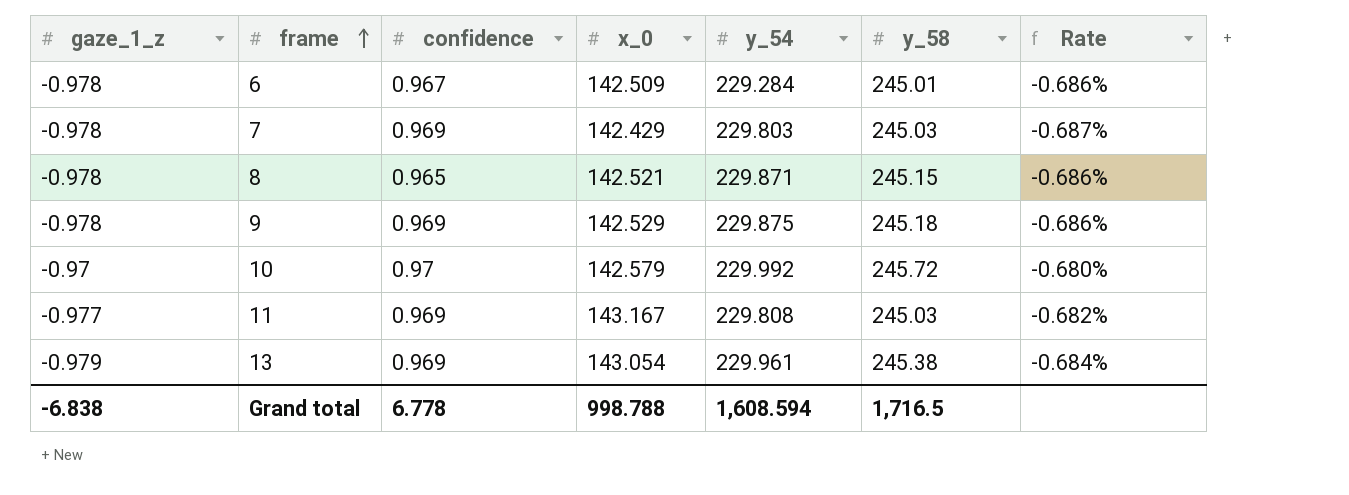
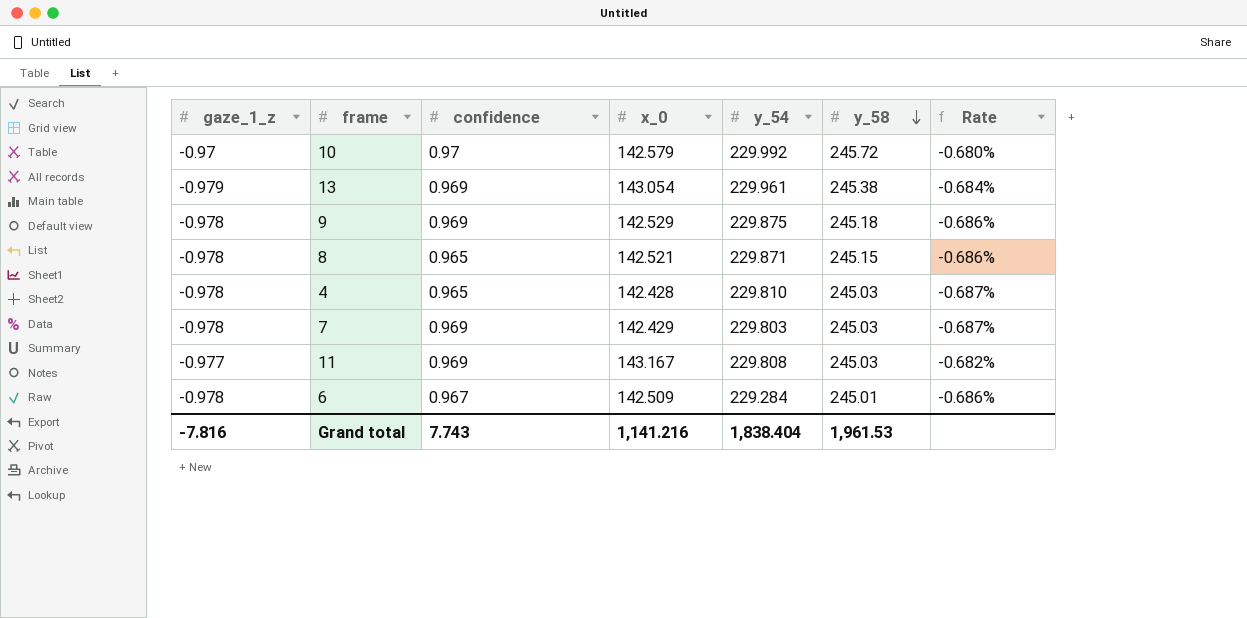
row order: frame ascending -> y_58 descending
row 4: none -> -0.978 | 0.965 | 142.428 | 229.810 | 245.03 | -0.687%
Grand total | gaze_1_z: -6.838 -> -7.816
Grand total | confidence: 6.778 -> 7.743
Grand total | x_0: 998.788 -> 1,141.216
Grand total | y_54: 1,608.594 -> 1,838.404
Grand total | y_58: 1,716.5 -> 1,961.53

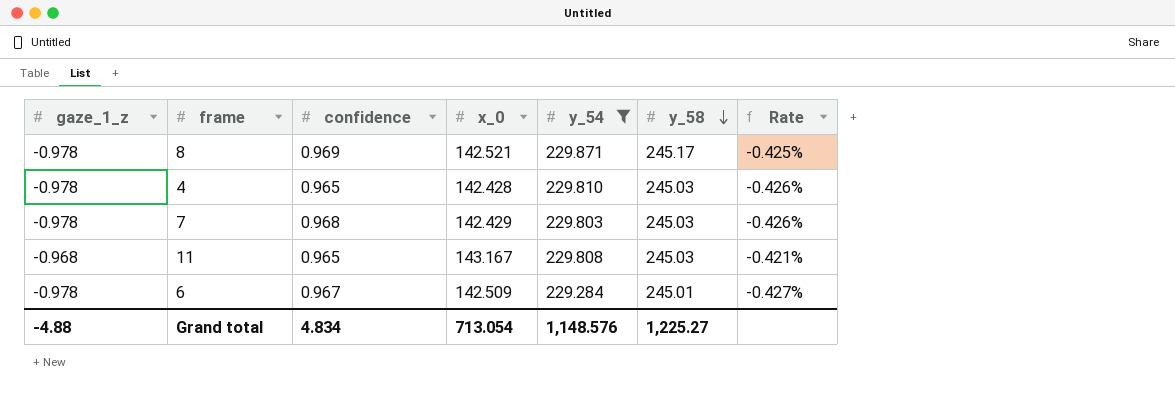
filter: none -> y_54 <= 229.871
column Rate | formula: [gaze_1_z] / [x_0] -> [gaze_1_z] / [y_54]
8 | confidence: 0.965 -> 0.969
8 | y_58: 245.15 -> 245.17
7 | confidence: 0.969 -> 0.968
11 | gaze_1_z: -0.977 -> -0.968
11 | confidence: 0.969 -> 0.965
Grand total | gaze_1_z: -7.816 -> -4.88
Grand total | confidence: 7.743 -> 4.834
Grand total | x_0: 1,141.216 -> 713.054
Grand total | y_54: 1,838.404 -> 1,148.576
Grand total | y_58: 1,961.53 -> 1,225.27

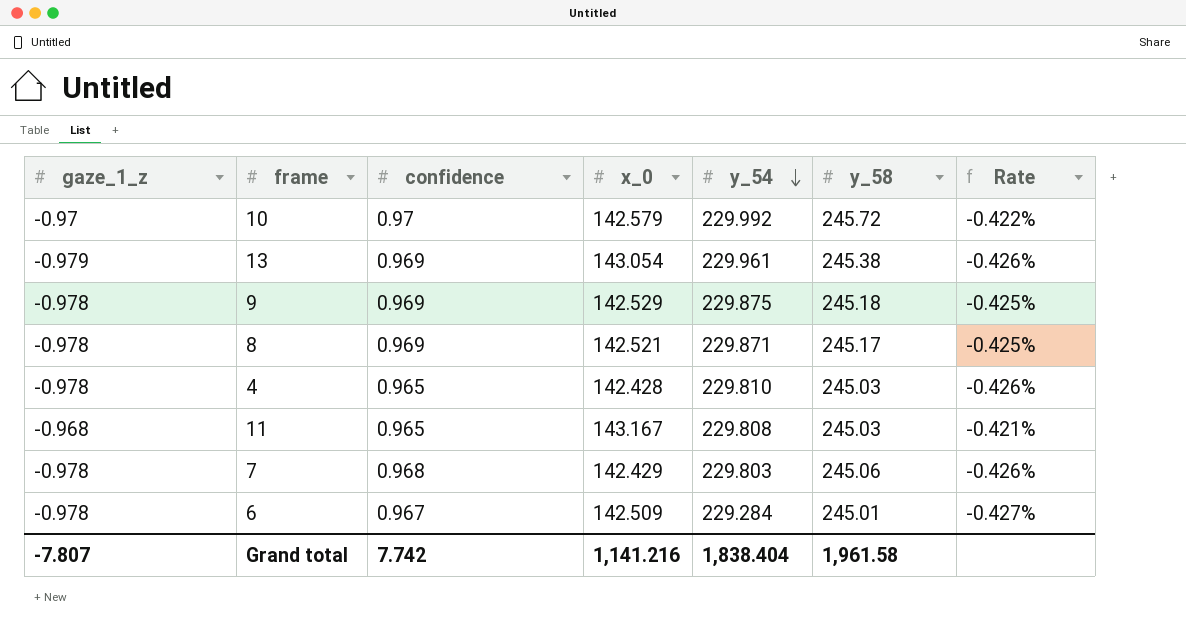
filter: y_54 <= 229.871 -> none
row order: y_58 descending -> y_54 descending
7 | y_58: 245.03 -> 245.06
Grand total | gaze_1_z: -4.88 -> -7.807
Grand total | confidence: 4.834 -> 7.742
Grand total | x_0: 713.054 -> 1,141.216
Grand total | y_54: 1,148.576 -> 1,838.404
Grand total | y_58: 1,225.27 -> 1,961.58

